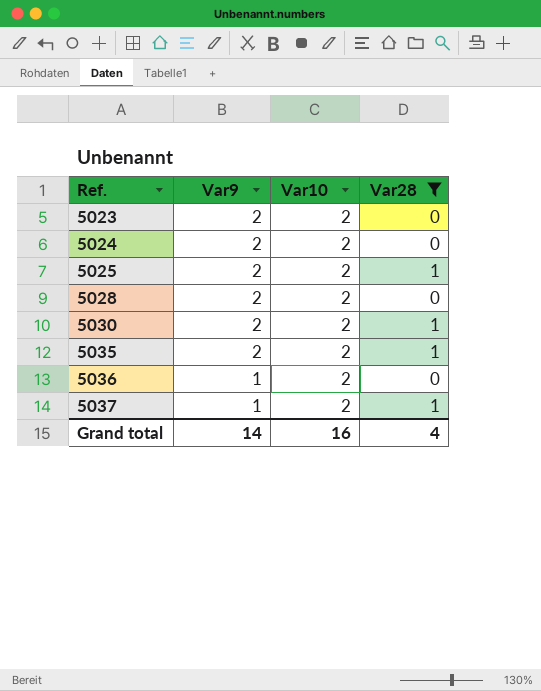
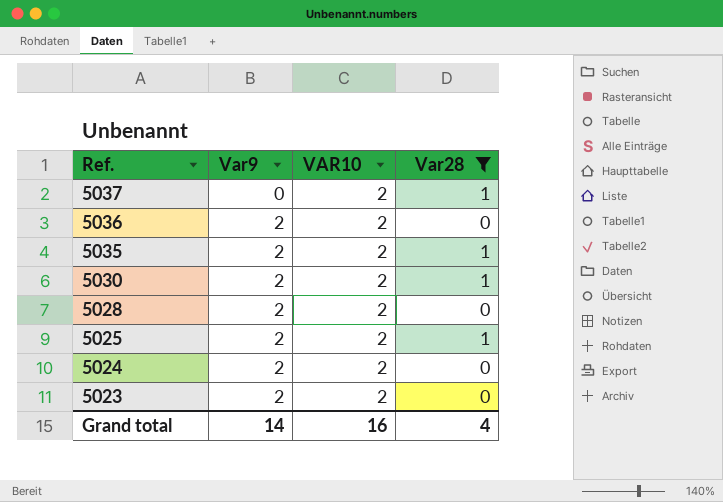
row order: Ref. ascending -> Ref. descending
column name: Var10 -> VAR10
5037 | Var9: 1 -> 0
5036 | Var9: 1 -> 2

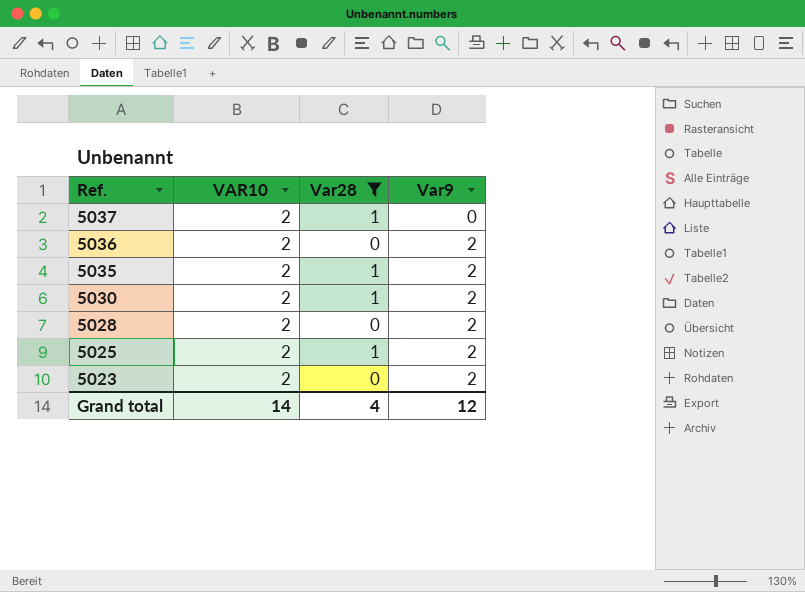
column Var9 | position: 2 -> 4
row 5024: 2 | 2 | 0 -> none
Grand total | VAR10: 16 -> 14
Grand total | Var9: 14 -> 12

